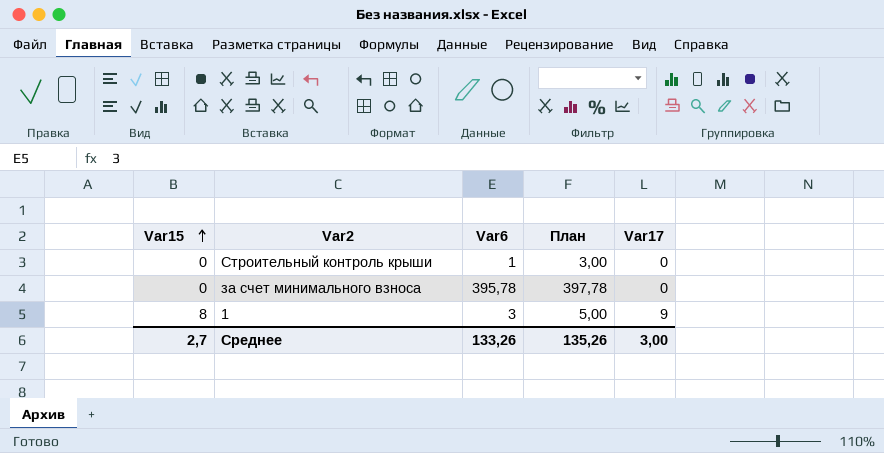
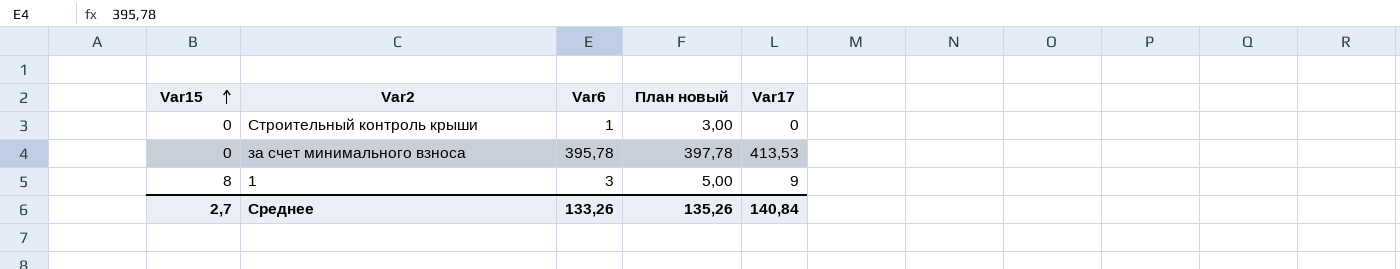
column name: План -> План новый
за счет минимального взноса | Var17: 0 -> 413,53
Среднее | Var17: 3,00 -> 140,84

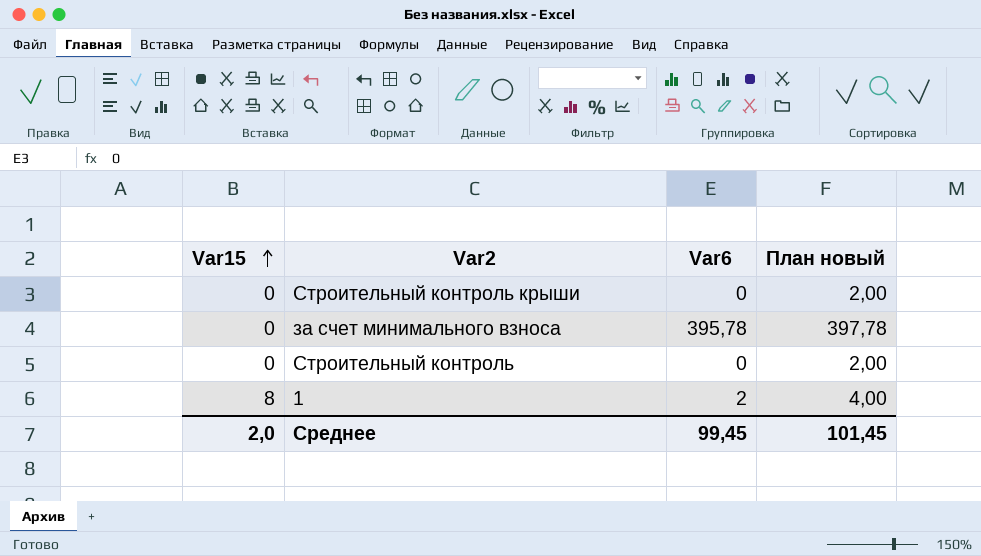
column Var17 | position: 5 -> none
Строительный контроль крыши | Var6: 1 -> 0
Строительный контроль крыши | План новый: 3,00 -> 2,00
row Строительный контроль: none -> 0 | 0 | 2,00
1 | Var6: 3 -> 2
1 | План новый: 5,00 -> 4,00
Среднее | Var15: 2,7 -> 2,0
Среднее | Var6: 133,26 -> 99,45
Среднее | План новый: 135,26 -> 101,45

